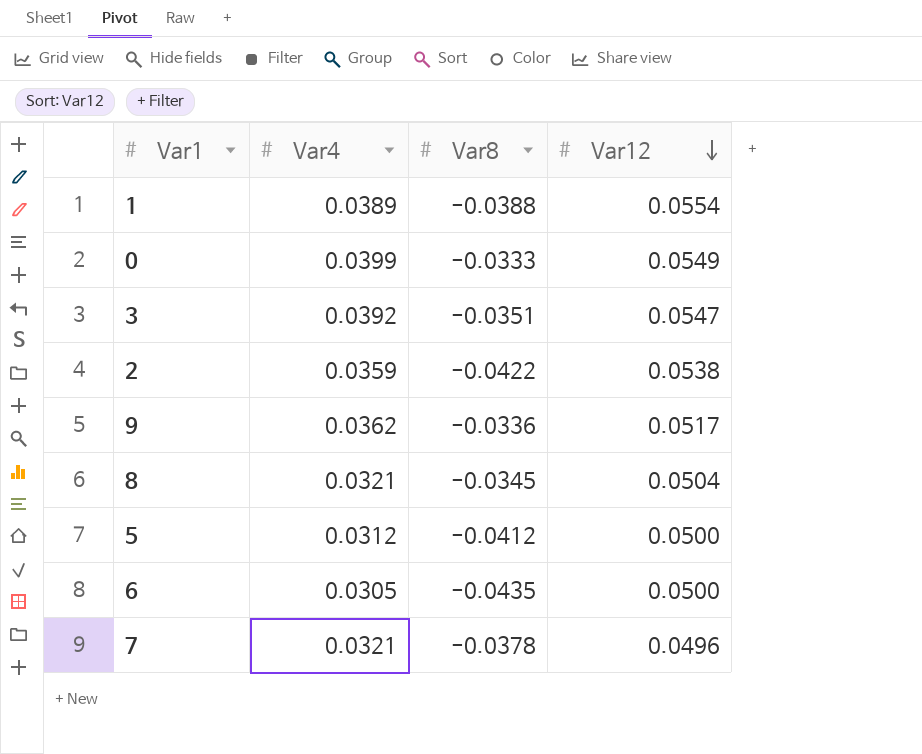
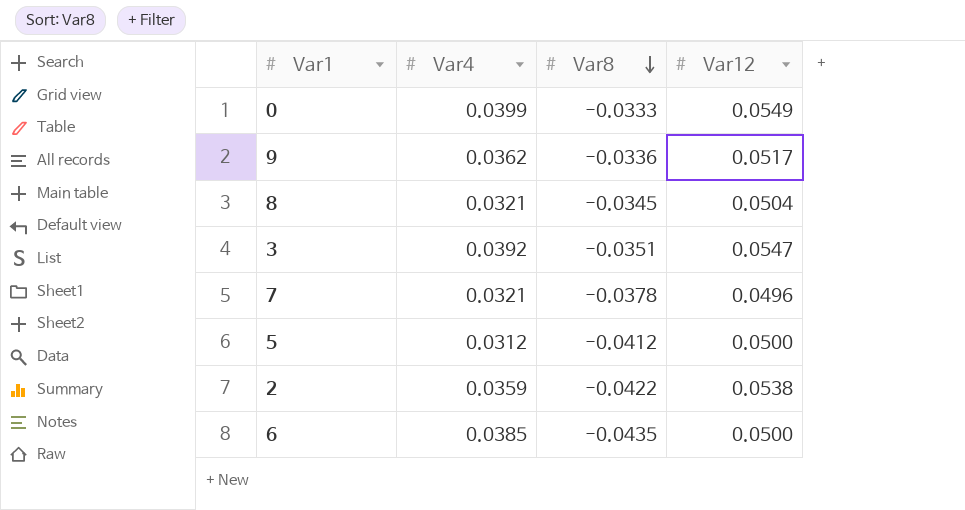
row order: Var12 descending -> Var8 descending
row 1: 0.0389 | -0.0388 | 0.0554 -> none
6 | Var4: 0.0305 -> 0.0385

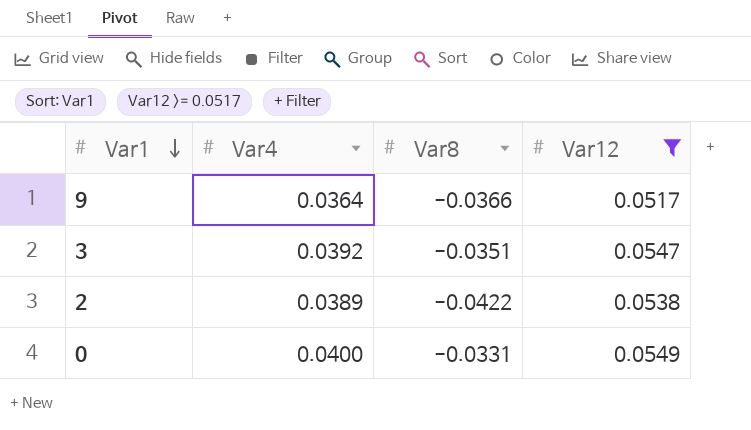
filter: none -> Var12 >= 0.0517
row order: Var8 descending -> Var1 descending
9 | Var4: 0.0362 -> 0.0364
9 | Var8: -0.0336 -> -0.0366
2 | Var4: 0.0359 -> 0.0389
0 | Var4: 0.0399 -> 0.0400
0 | Var8: -0.0333 -> -0.0331

